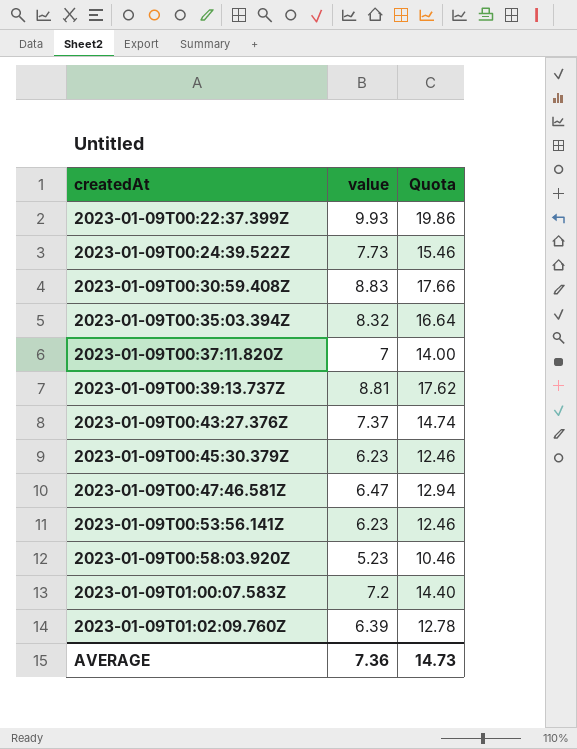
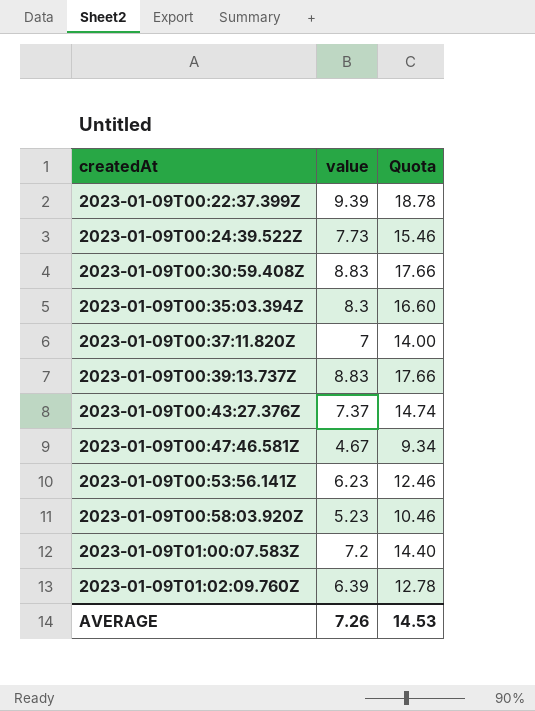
row 2023-01-09T00:45:30.379Z: 6.23 | 12.46 -> none
2023-01-09T00:22:37.399Z | value: 9.93 -> 9.39
2023-01-09T00:22:37.399Z | Quota: 19.86 -> 18.78
2023-01-09T00:35:03.394Z | value: 8.32 -> 8.3
2023-01-09T00:35:03.394Z | Quota: 16.64 -> 16.60
2023-01-09T00:39:13.737Z | value: 8.81 -> 8.83
2023-01-09T00:39:13.737Z | Quota: 17.62 -> 17.66
2023-01-09T00:47:46.581Z | value: 6.47 -> 4.67
2023-01-09T00:47:46.581Z | Quota: 12.94 -> 9.34
AVERAGE | value: 7.36 -> 7.26
AVERAGE | Quota: 14.73 -> 14.53

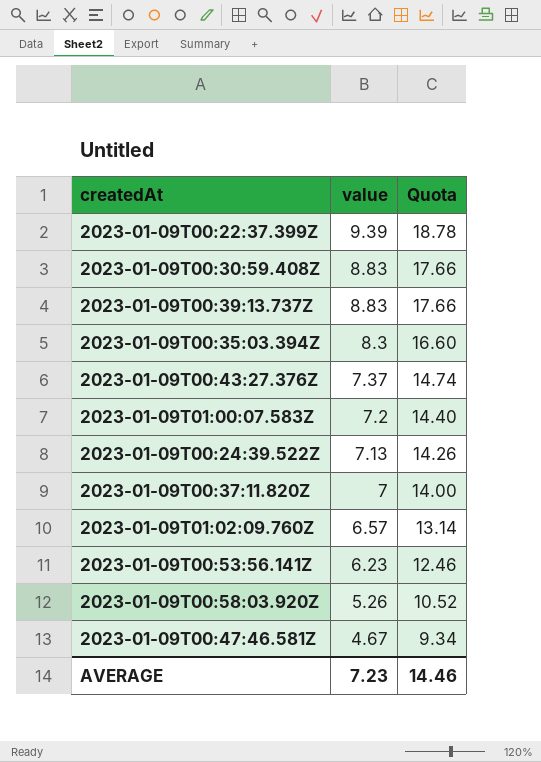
row order: createdAt ascending -> value descending
2023-01-09T00:24:39.522Z | value: 7.73 -> 7.13
2023-01-09T00:24:39.522Z | Quota: 15.46 -> 14.26
2023-01-09T01:02:09.760Z | value: 6.39 -> 6.57
2023-01-09T01:02:09.760Z | Quota: 12.78 -> 13.14
2023-01-09T00:58:03.920Z | value: 5.23 -> 5.26
2023-01-09T00:58:03.920Z | Quota: 10.46 -> 10.52
AVERAGE | value: 7.26 -> 7.23
AVERAGE | Quota: 14.53 -> 14.46

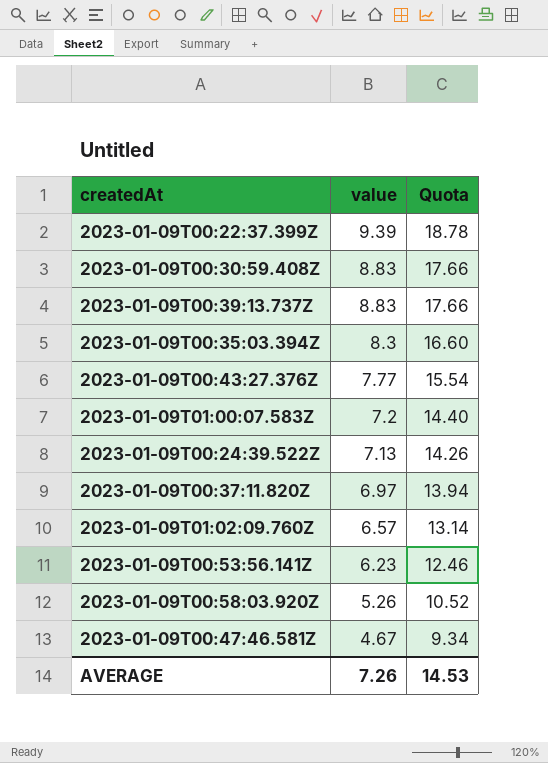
2023-01-09T00:43:27.376Z | value: 7.37 -> 7.77
2023-01-09T00:43:27.376Z | Quota: 14.74 -> 15.54
2023-01-09T00:37:11.820Z | value: 7 -> 6.97
2023-01-09T00:37:11.820Z | Quota: 14.00 -> 13.94
AVERAGE | value: 7.23 -> 7.26
AVERAGE | Quota: 14.46 -> 14.53

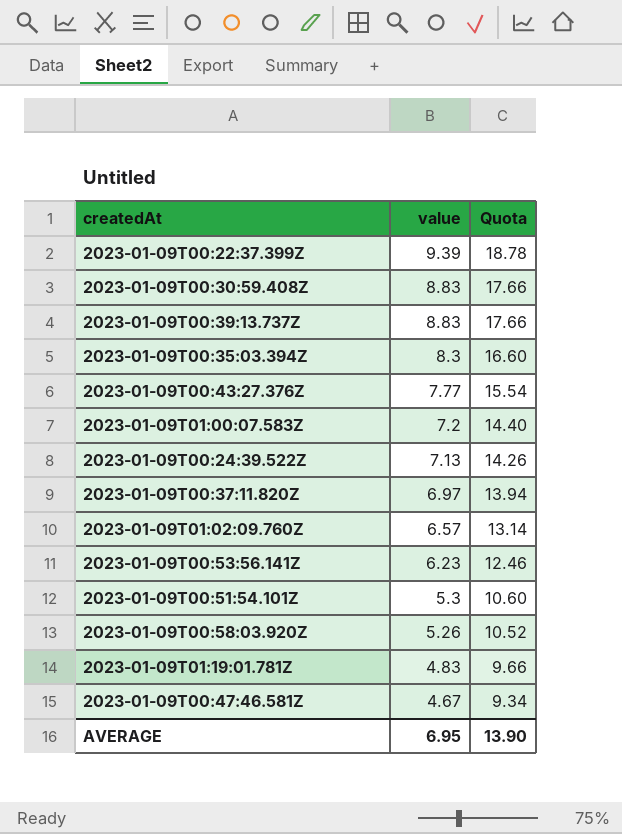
row 2023-01-09T00:51:54.101Z: none -> 5.3 | 10.60
row 2023-01-09T01:19:01.781Z: none -> 4.83 | 9.66
AVERAGE | value: 7.26 -> 6.95
AVERAGE | Quota: 14.53 -> 13.90

